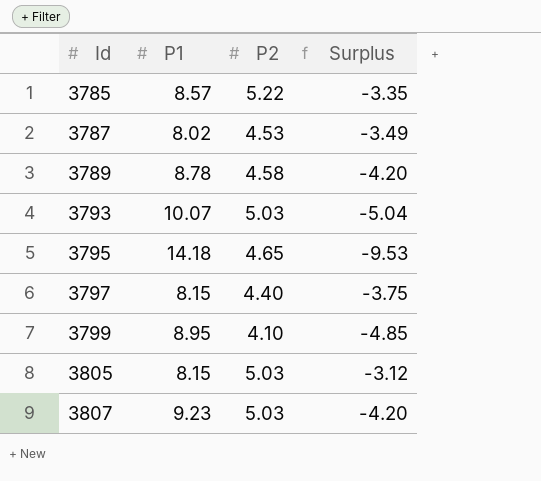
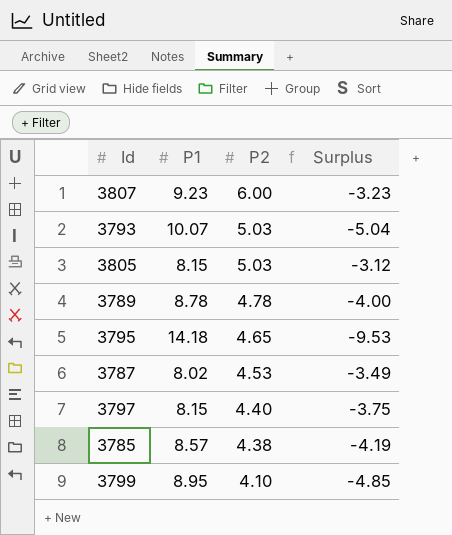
row order: Id ascending -> P2 descending
3807 | P2: 5.03 -> 6.00
3807 | Surplus: -4.20 -> -3.23
3789 | P2: 4.58 -> 4.78
3789 | Surplus: -4.20 -> -4.00
3785 | P2: 5.22 -> 4.38
3785 | Surplus: -3.35 -> -4.19

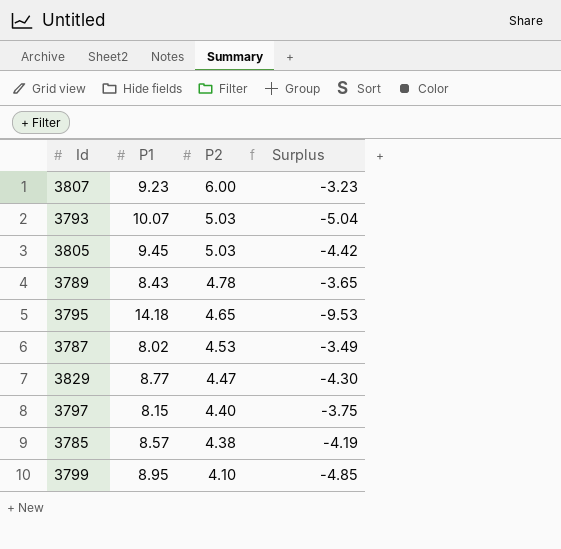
3805 | P1: 8.15 -> 9.45
3805 | Surplus: -3.12 -> -4.42
3789 | P1: 8.78 -> 8.43
3789 | Surplus: -4.00 -> -3.65
row 3829: none -> 8.77 | 4.47 | -4.30

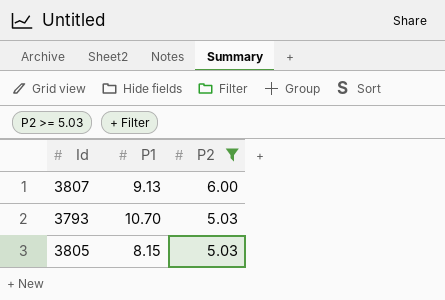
filter: none -> P2 >= 5.03
column Surplus | formula: [P2] - [P1] -> none
3807 | P1: 9.23 -> 9.13
3793 | P1: 10.07 -> 10.70
3805 | P1: 9.45 -> 8.15

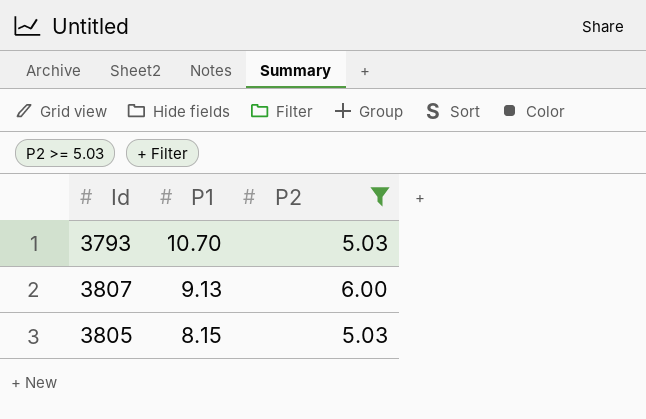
row order: P2 descending -> P1 descending

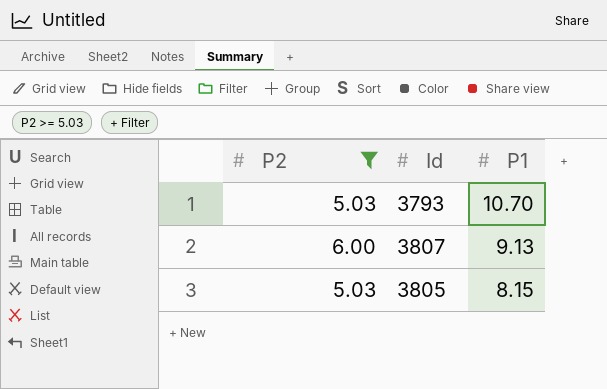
column P2 | position: 3 -> 1

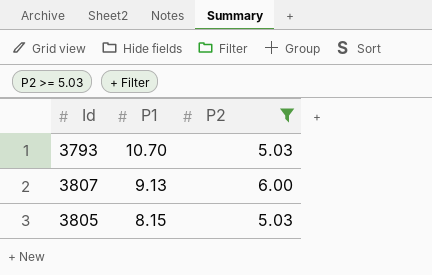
column P2 | position: 1 -> 3

